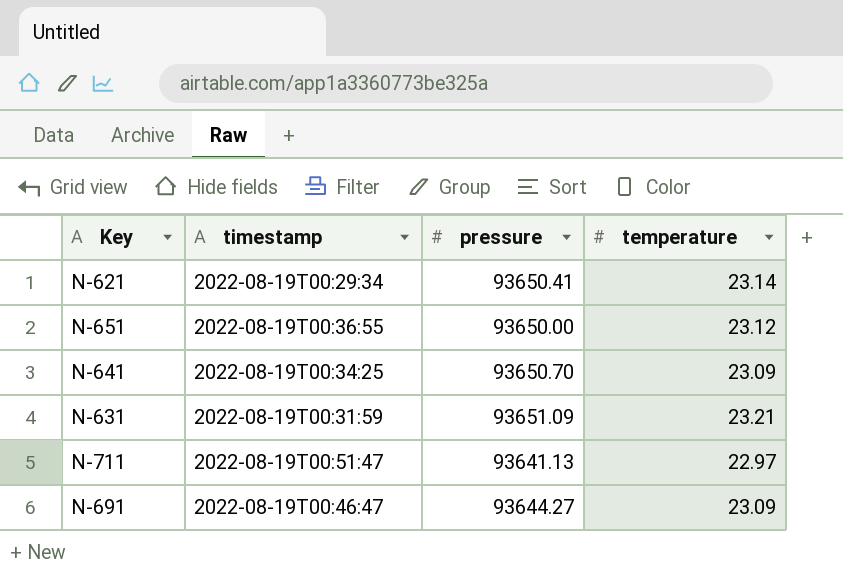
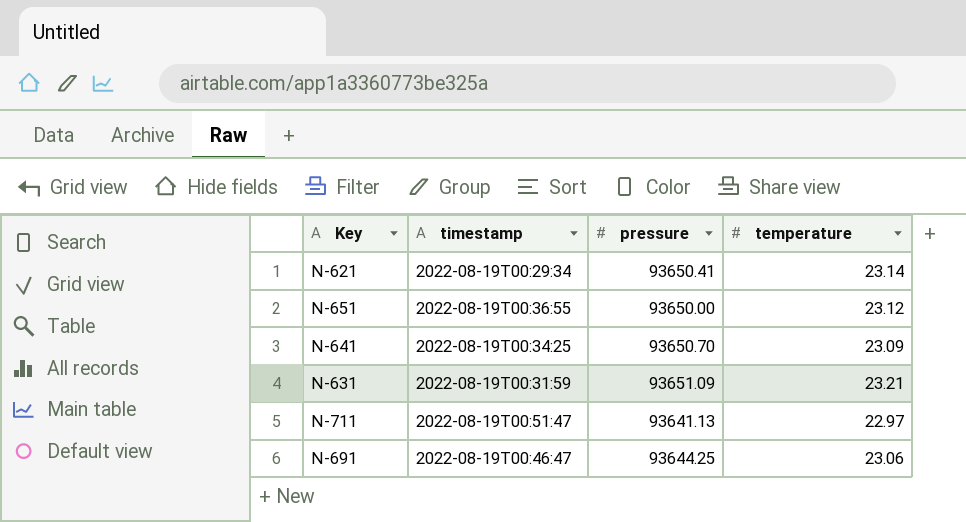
N-691 | pressure: 93644.27 -> 93644.25
N-691 | temperature: 23.09 -> 23.06

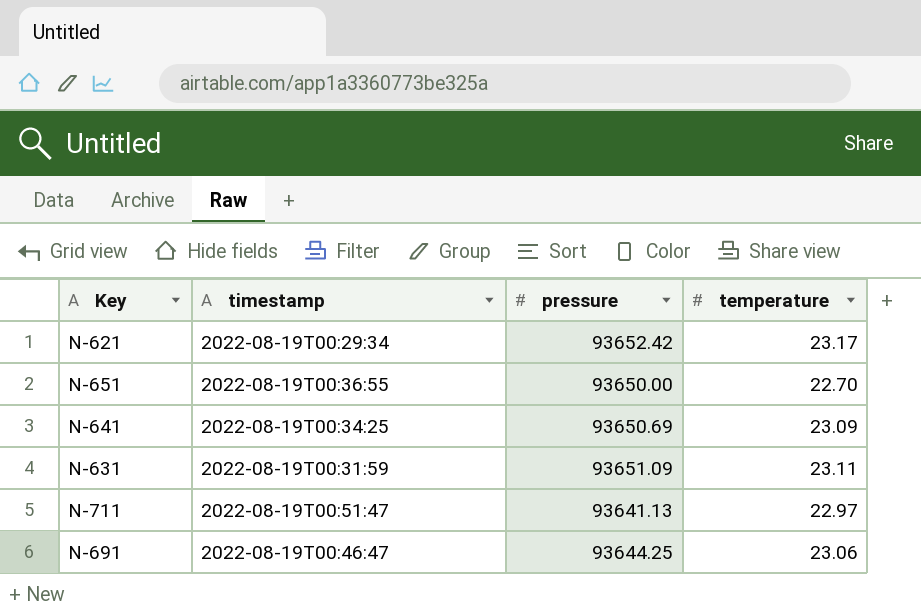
N-621 | pressure: 93650.41 -> 93652.42
N-621 | temperature: 23.14 -> 23.17
N-651 | temperature: 23.12 -> 22.70
N-641 | pressure: 93650.70 -> 93650.69
N-631 | temperature: 23.21 -> 23.11

